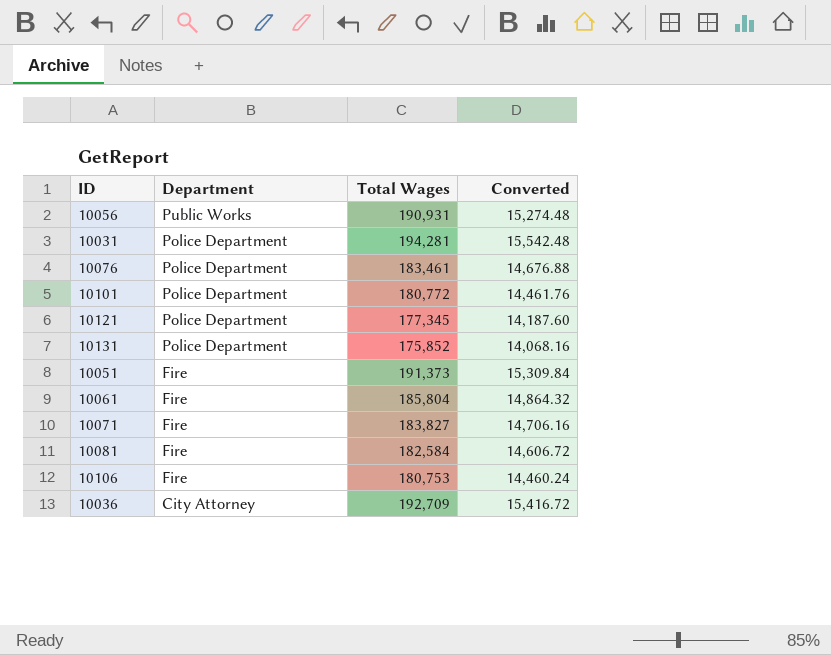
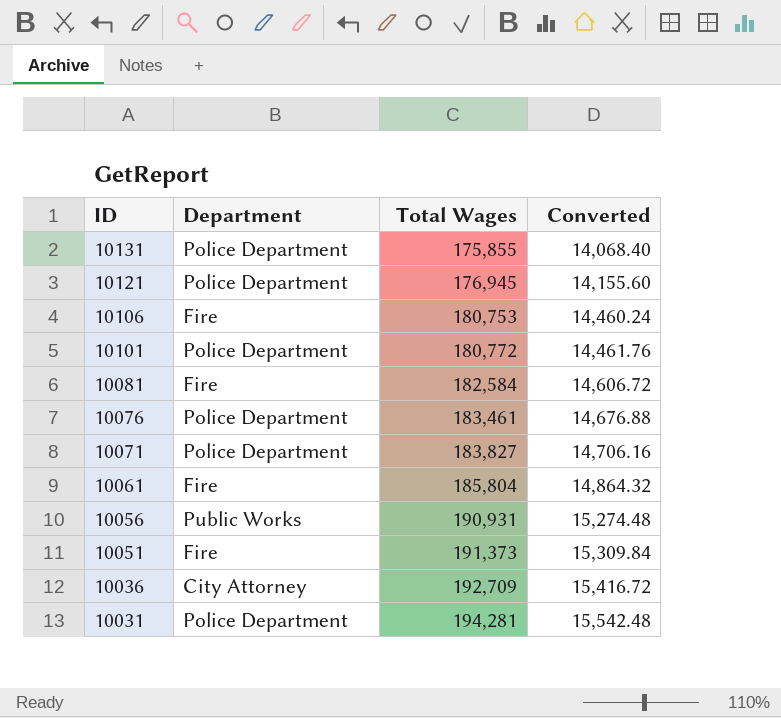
row order: Department descending -> ID descending
10131 | Total Wages: 175,852 -> 175,855
10131 | Converted: 14,068.16 -> 14,068.40
10121 | Total Wages: 177,345 -> 176,945
10121 | Converted: 14,187.60 -> 14,155.60
10071 | Department: Fire -> Police Department

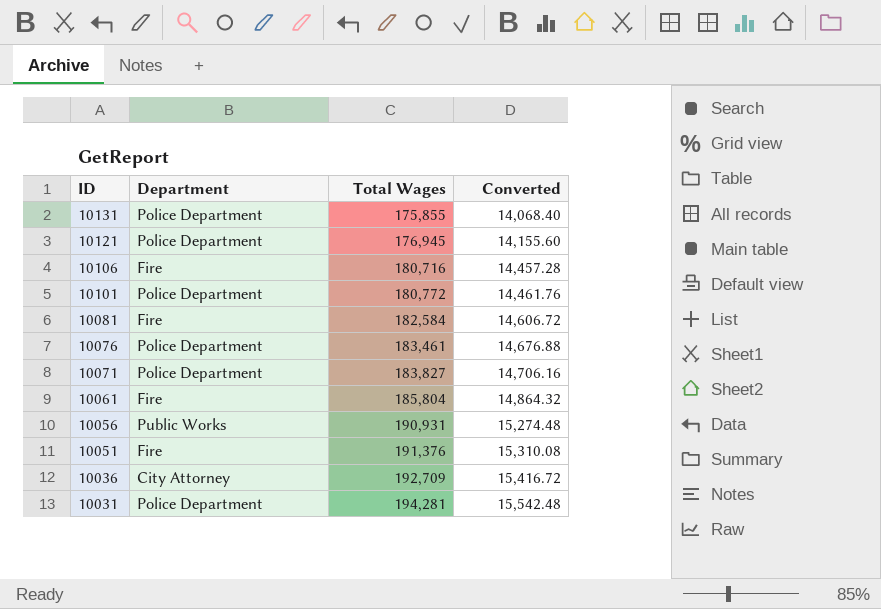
10106 | Total Wages: 180,753 -> 180,716
10106 | Converted: 14,460.24 -> 14,457.28
10051 | Total Wages: 191,373 -> 191,376
10051 | Converted: 15,309.84 -> 15,310.08

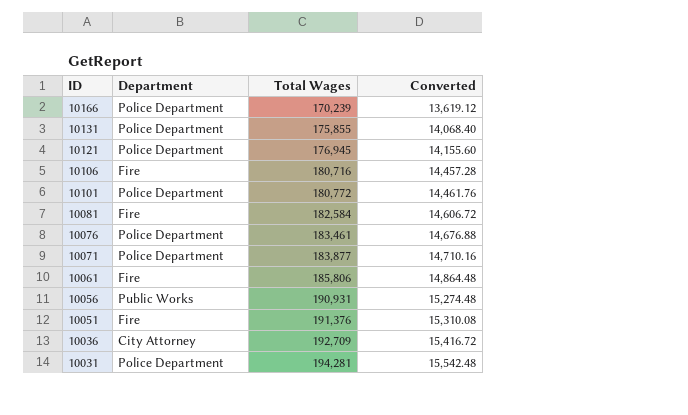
row 10166: none -> Police Department | 170,239 | 13,619.12
10071 | Total Wages: 183,827 -> 183,877
10071 | Converted: 14,706.16 -> 14,710.16
10061 | Total Wages: 185,804 -> 185,806
10061 | Converted: 14,864.32 -> 14,864.48

